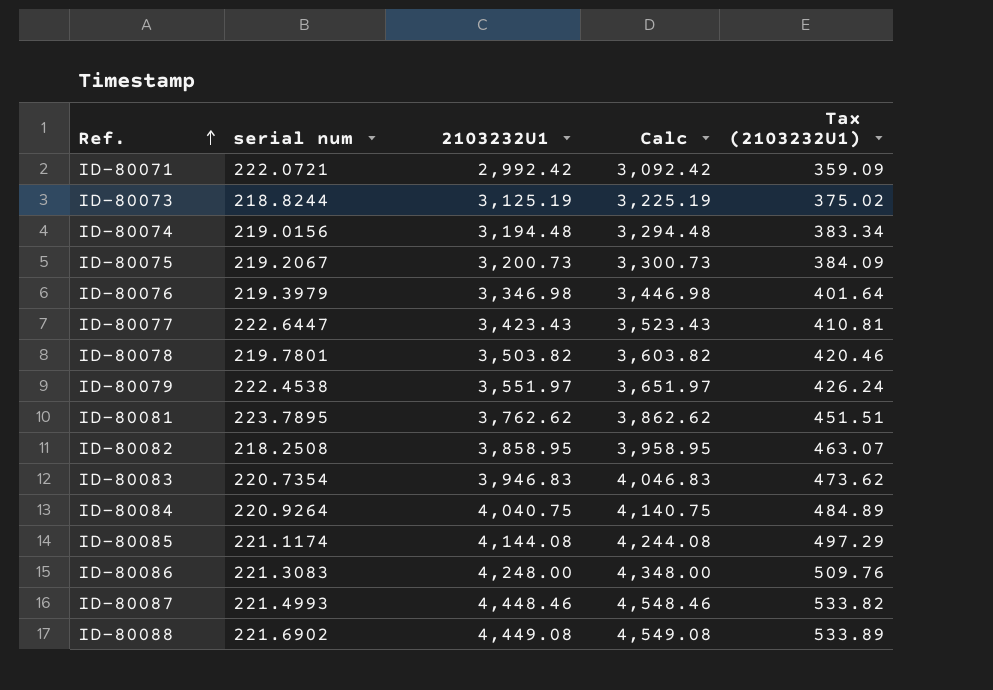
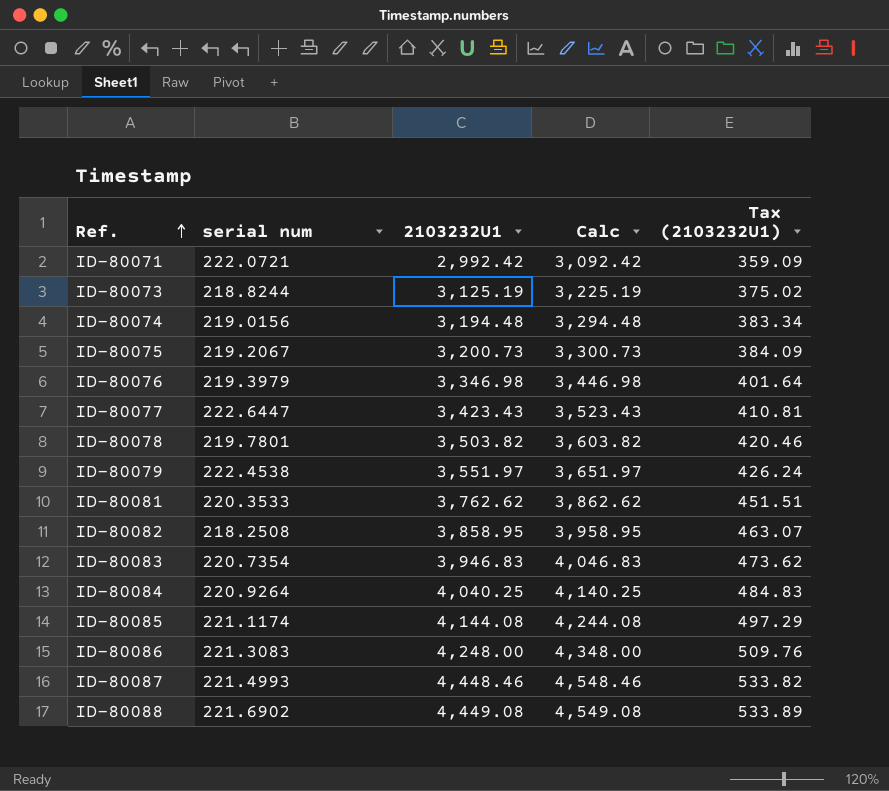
ID-80081 | serial num: 223.7895 -> 220.3533
ID-80084 | 2103232U1: 4,040.75 -> 4,040.25
ID-80084 | Calc: 4,140.75 -> 4,140.25
ID-80084 | Tax (2103232U1): 484.89 -> 484.83

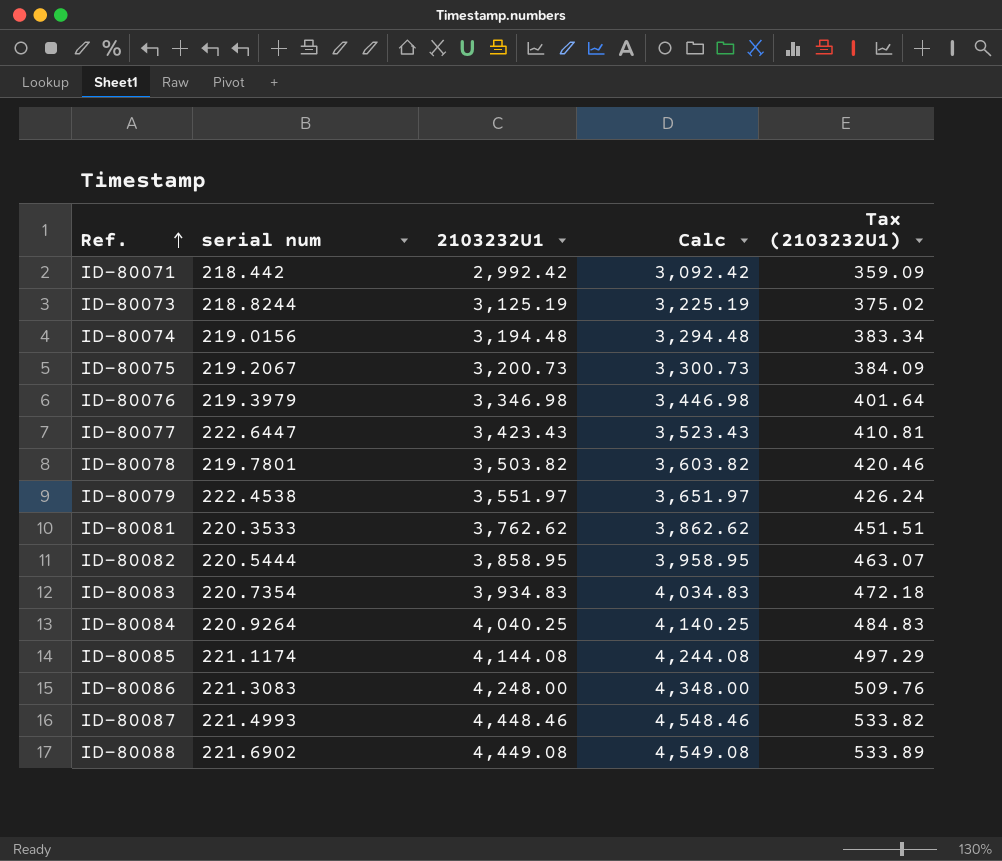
ID-80071 | serial num: 222.0721 -> 218.442
ID-80082 | serial num: 218.2508 -> 220.5444
ID-80083 | 2103232U1: 3,946.83 -> 3,934.83
ID-80083 | Calc: 4,046.83 -> 4,034.83
ID-80083 | Tax (2103232U1): 473.62 -> 472.18

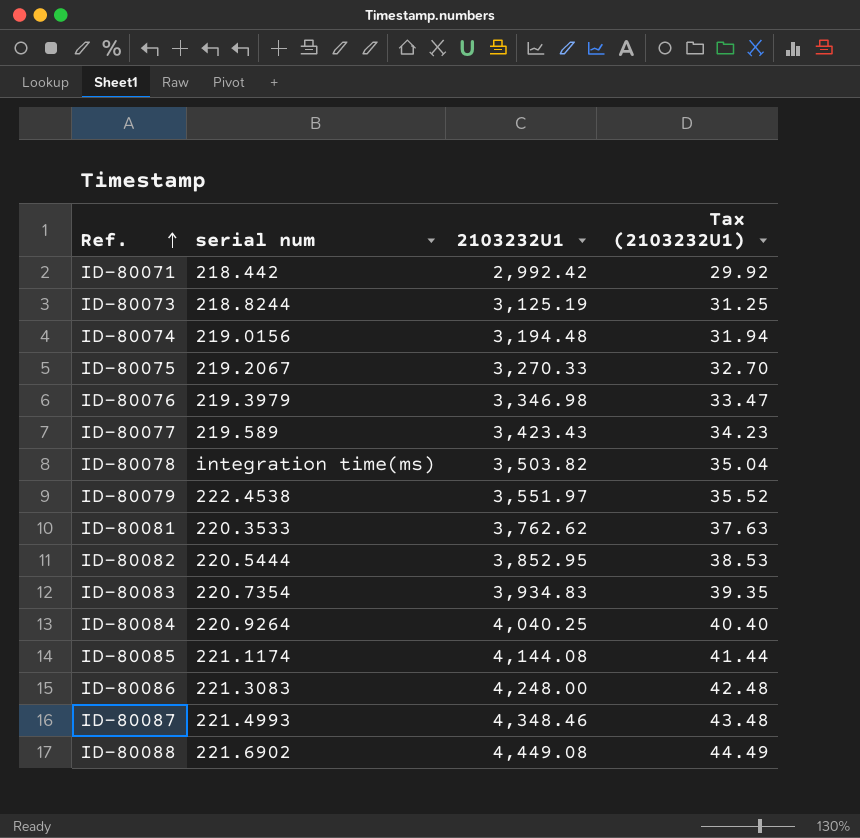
column Calc | formula: [2103232U1] + 100 -> none
column Tax (2103232U1) | formula: [2103232U1] * 0.12 -> [2103232U1] * 0.01
ID-80075 | 2103232U1: 3,200.73 -> 3,270.33
ID-80077 | serial num: 222.6447 -> 219.589
ID-80078 | serial num: 219.7801 -> integration time(ms)
ID-80082 | 2103232U1: 3,858.95 -> 3,852.95
ID-80087 | 2103232U1: 4,448.46 -> 4,348.46

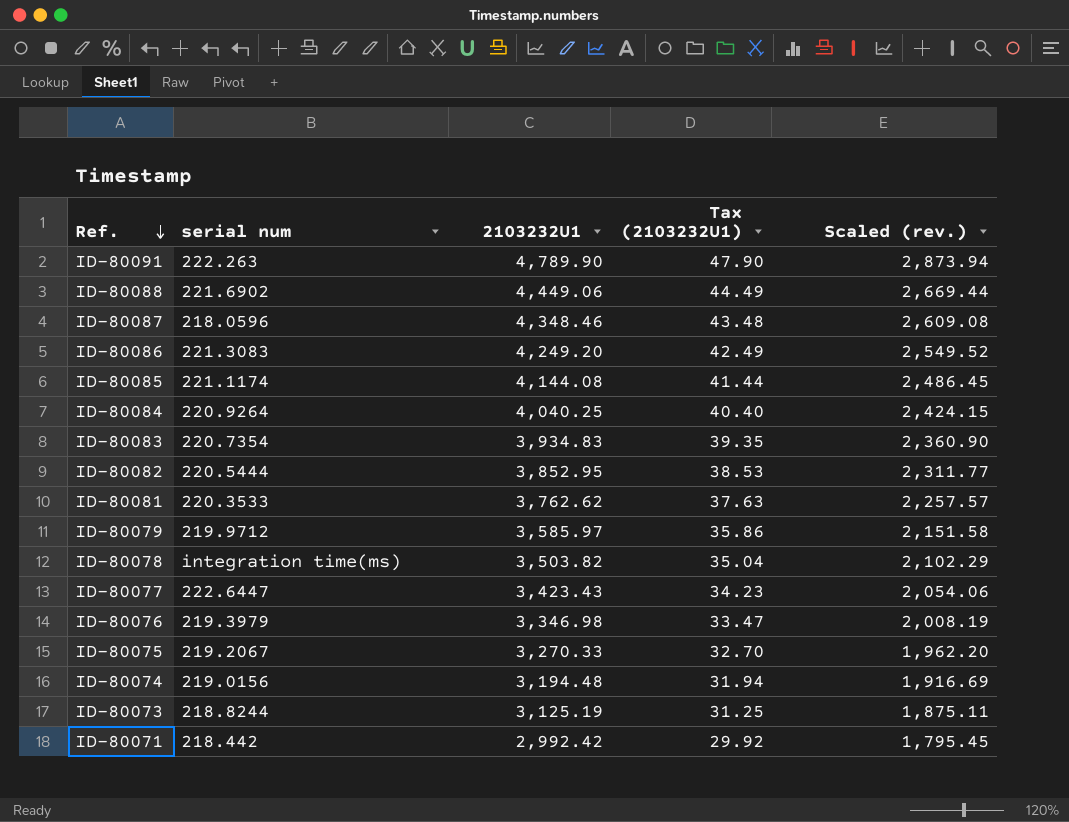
row order: Ref. ascending -> Ref. descending
column Scaled (rev.) | formula: none -> [2103232U1] * 0.6
row ID-80091: none -> 222.263 | 4,789.90 | 47.90 | 2,873.94
ID-80088 | 2103232U1: 4,449.08 -> 4,449.06
ID-80087 | serial num: 221.4993 -> 218.0596
ID-80086 | 2103232U1: 4,248.00 -> 4,249.20
ID-80086 | Tax (2103232U1): 42.48 -> 42.49
ID-80079 | serial num: 222.4538 -> 219.9712
ID-80079 | 2103232U1: 3,551.97 -> 3,585.97
ID-80079 | Tax (2103232U1): 35.52 -> 35.86
ID-80077 | serial num: 219.589 -> 222.6447

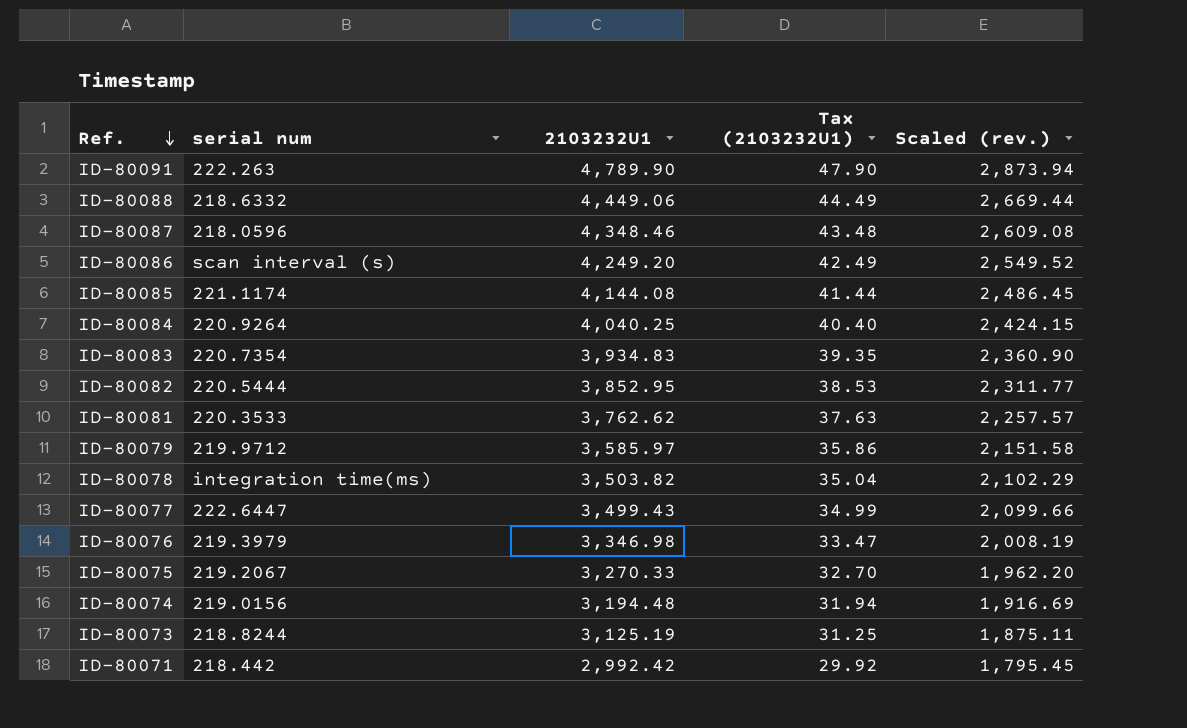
ID-80088 | serial num: 221.6902 -> 218.6332
ID-80086 | serial num: 221.3083 -> scan interval (s)
ID-80077 | 2103232U1: 3,423.43 -> 3,499.43
ID-80077 | Tax (2103232U1): 34.23 -> 34.99
ID-80077 | Scaled (rev.): 2,054.06 -> 2,099.66

